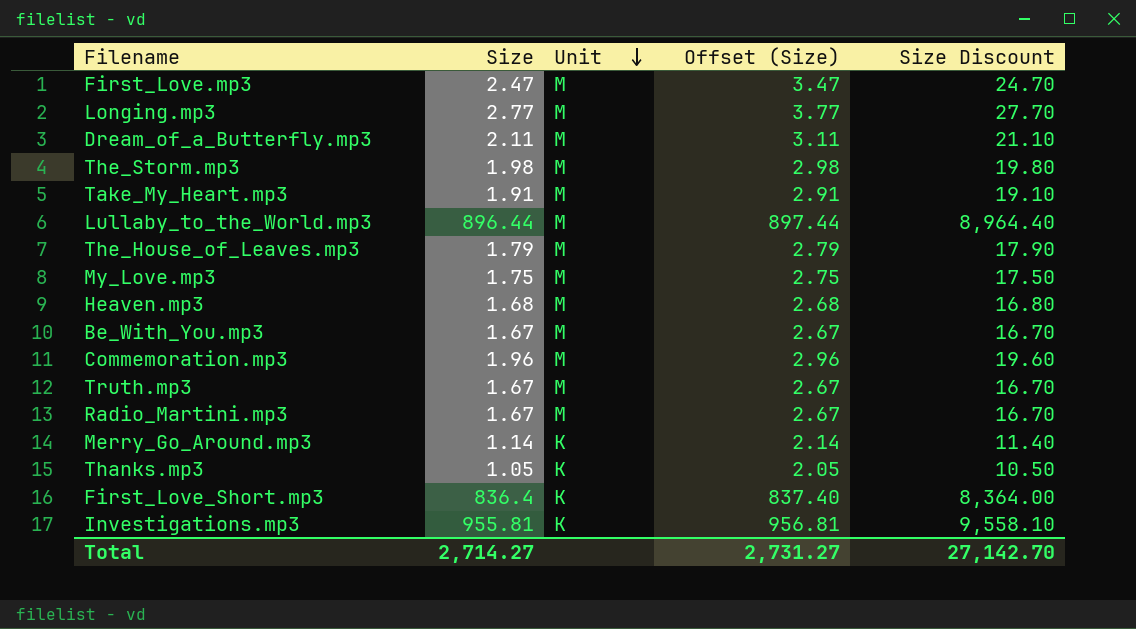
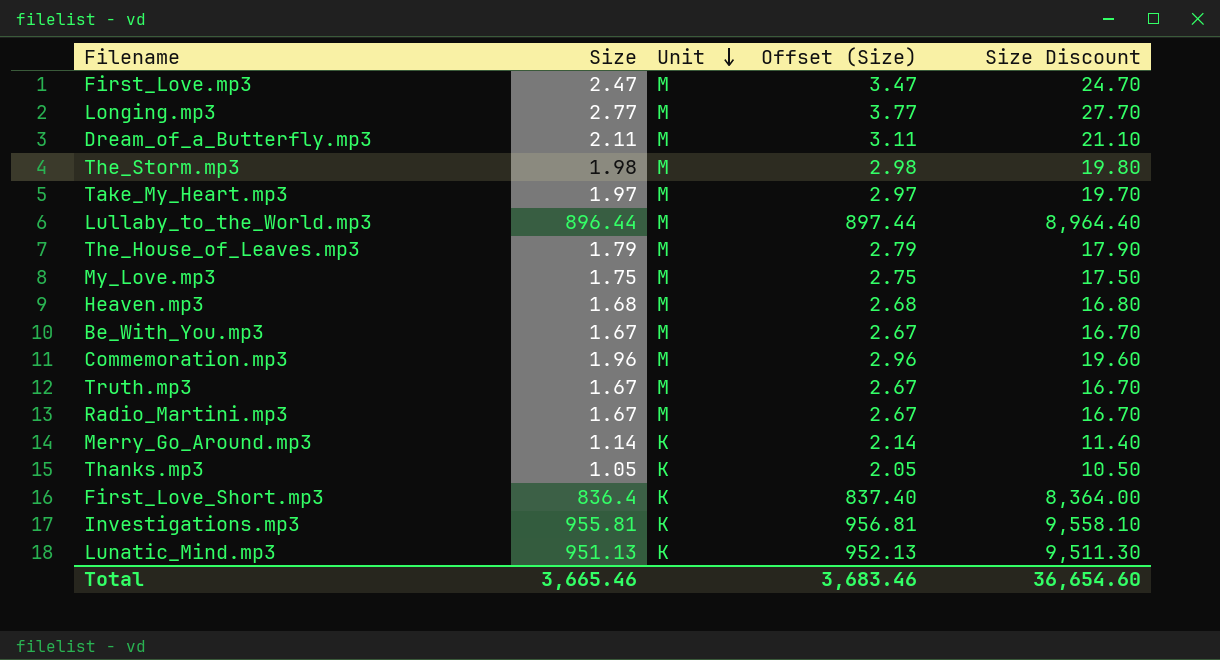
Take_My_Heart.mp3 | Size: 1.91 -> 1.97
Take_My_Heart.mp3 | Offset (Size): 2.91 -> 2.97
Take_My_Heart.mp3 | Size Discount: 19.10 -> 19.70
row Lunatic_Mind.mp3: none -> 951.13 | K | 952.13 | 9,511.30
Total | Size: 2,714.27 -> 3,665.46
Total | Offset (Size): 2,731.27 -> 3,683.46
Total | Size Discount: 27,142.70 -> 36,654.60

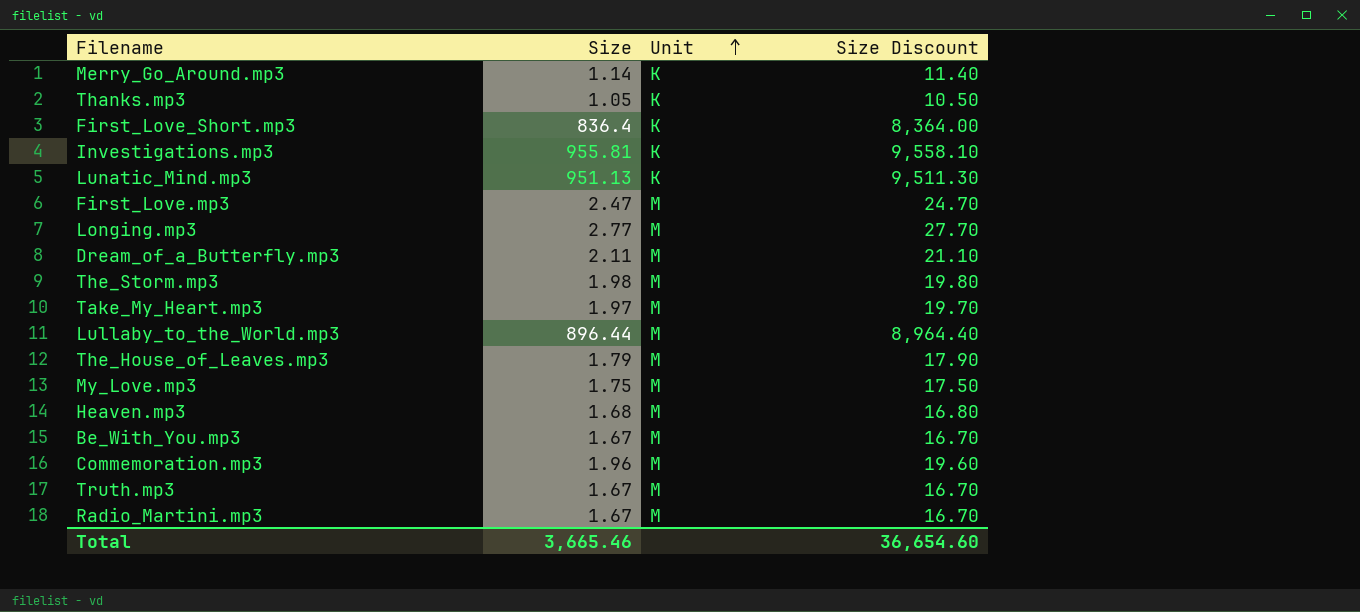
row order: Unit descending -> Unit ascending
column Offset (Size) | formula: [Size] + 1 -> none

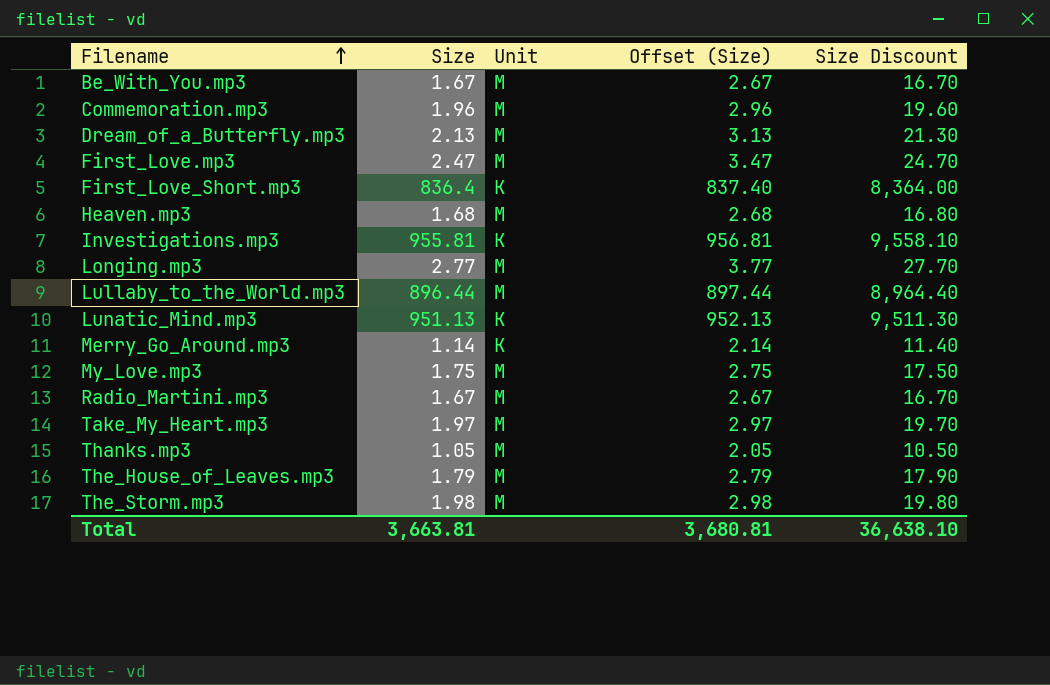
row order: Unit ascending -> Filename ascending
column Offset (Size) | formula: none -> [Size] + 1
row Truth.mp3: 1.67 | M | 16.70 -> none
Dream_of_a_Butterfly.mp3 | Size: 2.11 -> 2.13
Dream_of_a_Butterfly.mp3 | Size Discount: 21.10 -> 21.30
Thanks.mp3 | Unit: K -> M
Total | Size: 3,665.46 -> 3,663.81
Total | Size Discount: 36,654.60 -> 36,638.10

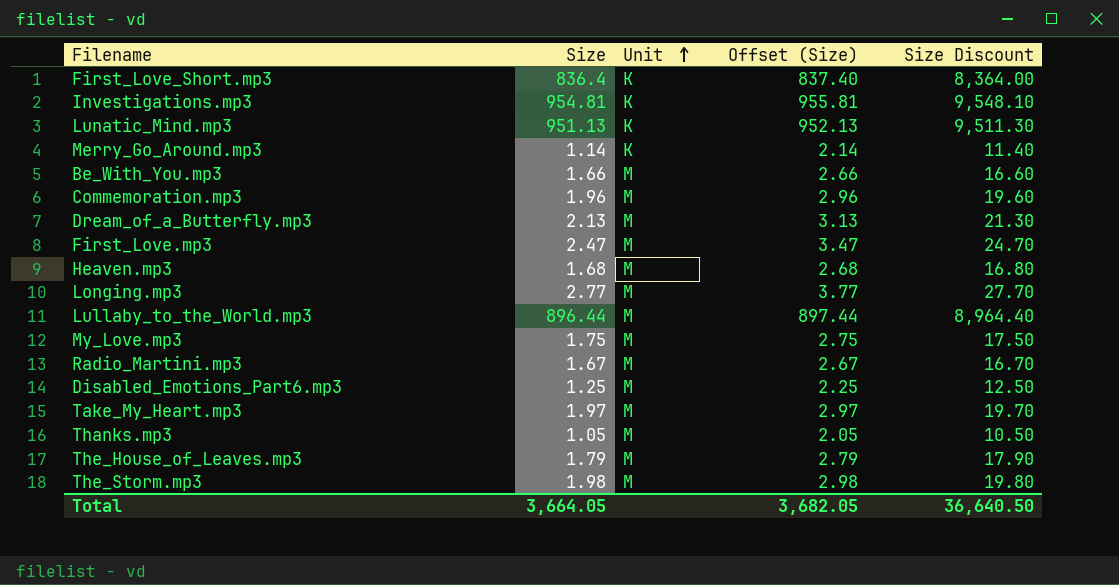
row order: Filename ascending -> Unit ascending
Investigations.mp3 | Size: 955.81 -> 954.81
Investigations.mp3 | Offset (Size): 956.81 -> 955.81
Investigations.mp3 | Size Discount: 9,558.10 -> 9,548.10
Be_With_You.mp3 | Size: 1.67 -> 1.66
Be_With_You.mp3 | Offset (Size): 2.67 -> 2.66
Be_With_You.mp3 | Size Discount: 16.70 -> 16.60
row Disabled_Emotions_Part6.mp3: none -> 1.25 | M | 2.25 | 12.50
Total | Size: 3,663.81 -> 3,664.05
Total | Offset (Size): 3,680.81 -> 3,682.05
Total | Size Discount: 36,638.10 -> 36,640.50

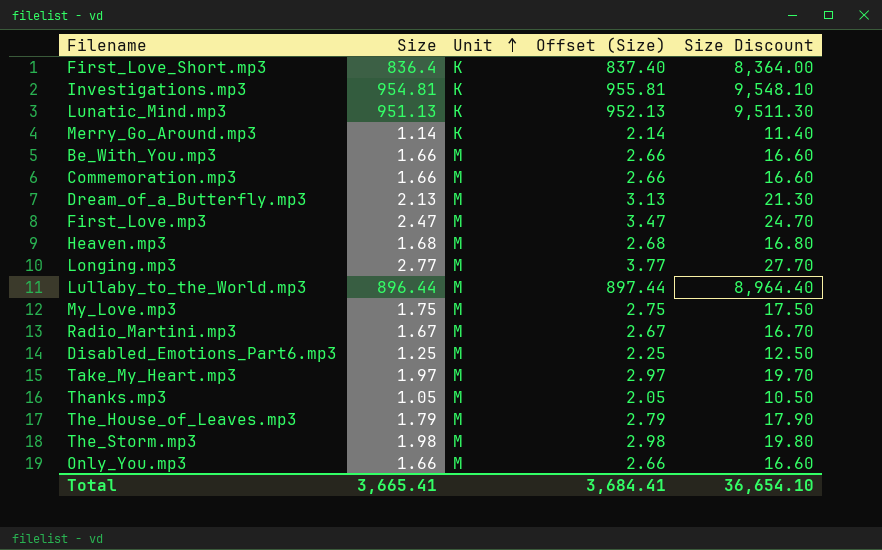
Commemoration.mp3 | Size: 1.96 -> 1.66
Commemoration.mp3 | Offset (Size): 2.96 -> 2.66
Commemoration.mp3 | Size Discount: 19.60 -> 16.60
row Only_You.mp3: none -> 1.66 | M | 2.66 | 16.60
Total | Size: 3,664.05 -> 3,665.41
Total | Offset (Size): 3,682.05 -> 3,684.41
Total | Size Discount: 36,640.50 -> 36,654.10

